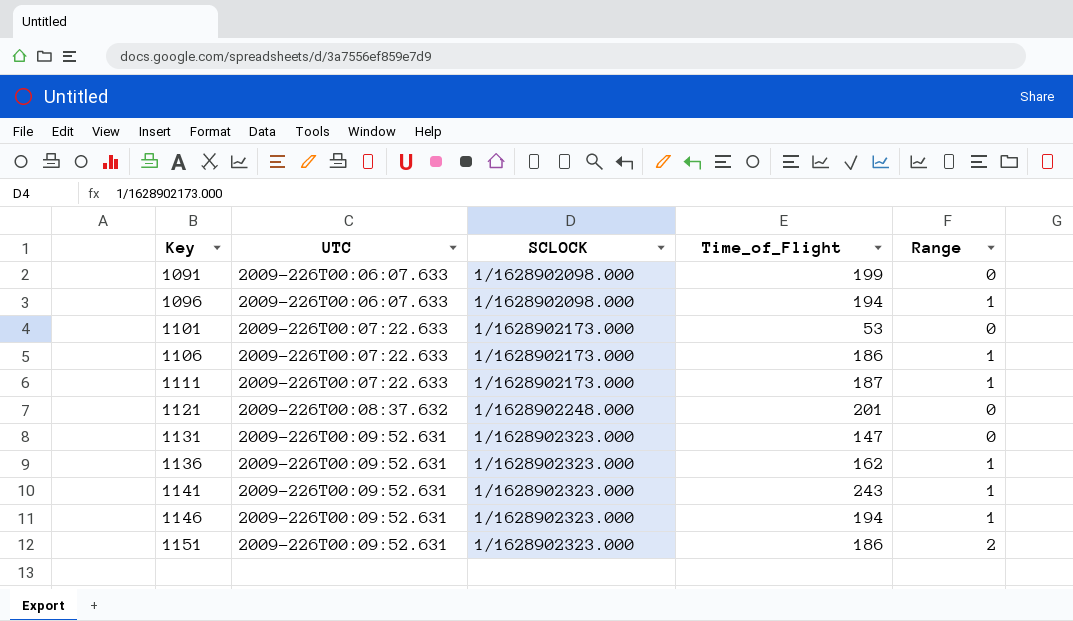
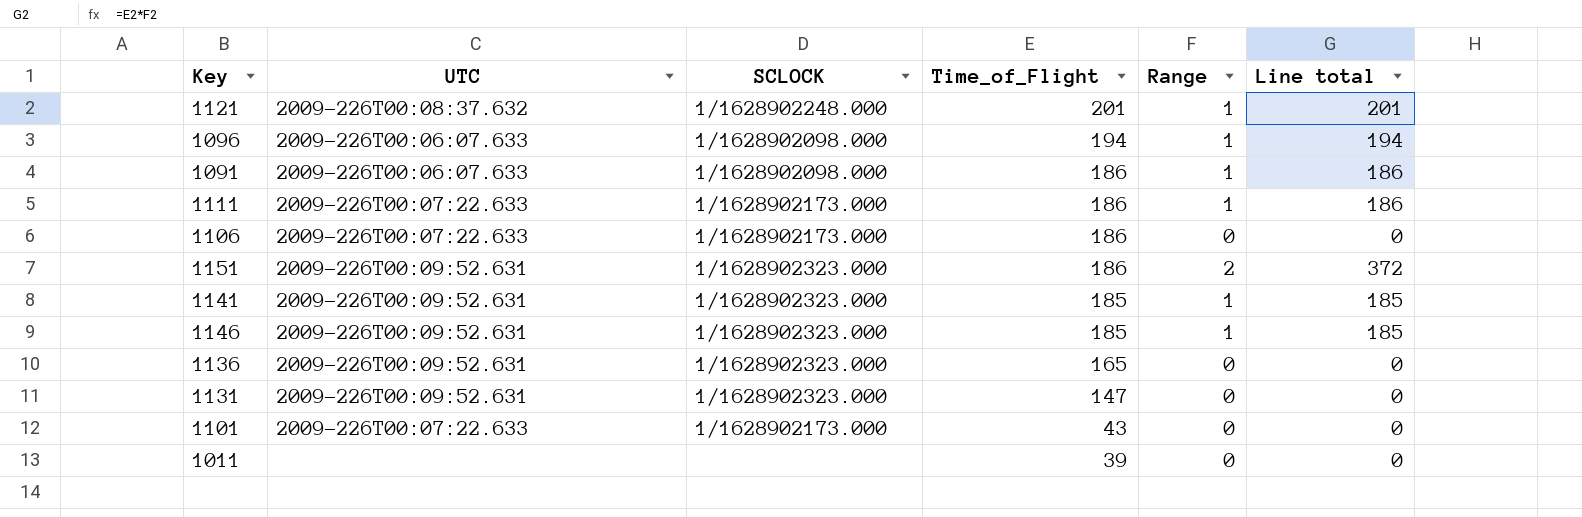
row order: Key ascending -> Time_of_Flight descending
column Line total | formula: none -> [Time_of_Flight] * [Range]
1121 | Range: 0 -> 1
1091 | Time_of_Flight: 199 -> 186
1091 | Range: 0 -> 1
1111 | Time_of_Flight: 187 -> 186
1106 | Range: 1 -> 0
1141 | Time_of_Flight: 243 -> 185
1146 | Time_of_Flight: 194 -> 185
1136 | Time_of_Flight: 162 -> 165
1136 | Range: 1 -> 0
1101 | Time_of_Flight: 53 -> 43
row 1011: none -> none | none | 39 | 0 | 0

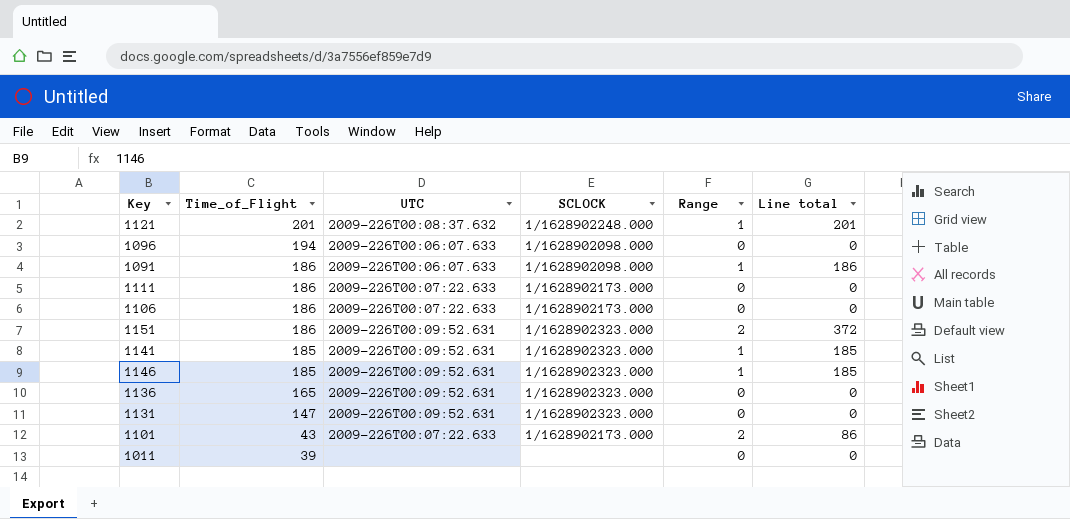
column Time_of_Flight | position: 4 -> 2
1096 | Range: 1 -> 0
1096 | Line total: 194 -> 0
1111 | Range: 1 -> 0
1111 | Line total: 186 -> 0
1101 | Range: 0 -> 2
1101 | Line total: 0 -> 86

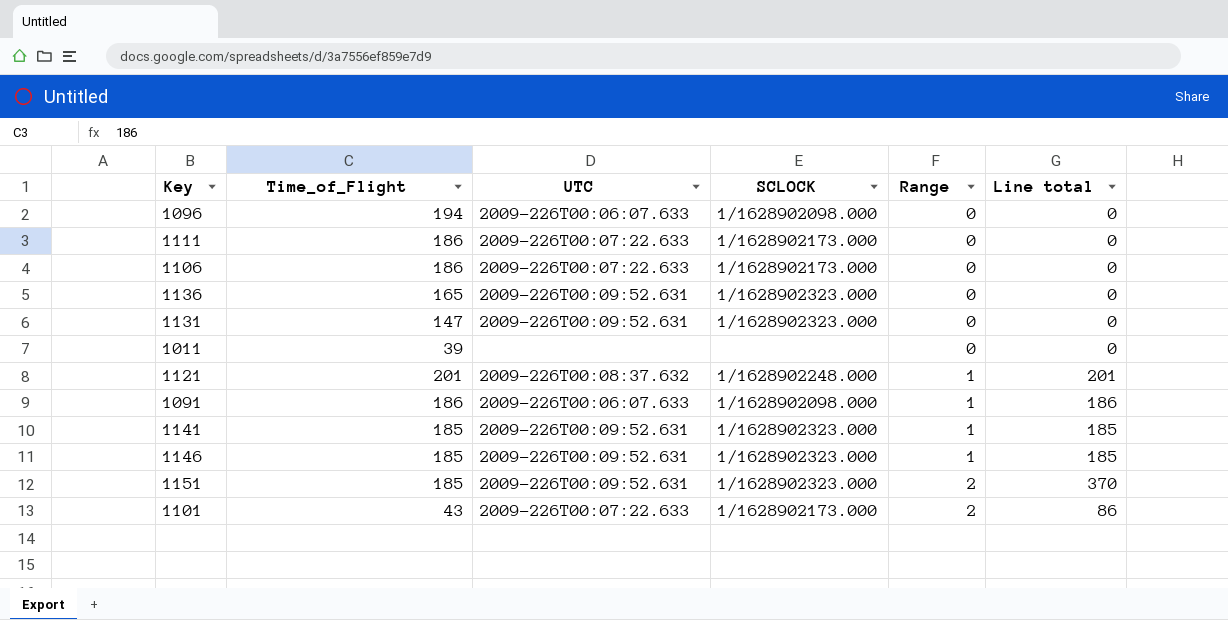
row order: Time_of_Flight descending -> Range ascending
1151 | Time_of_Flight: 186 -> 185
1151 | Line total: 372 -> 370

